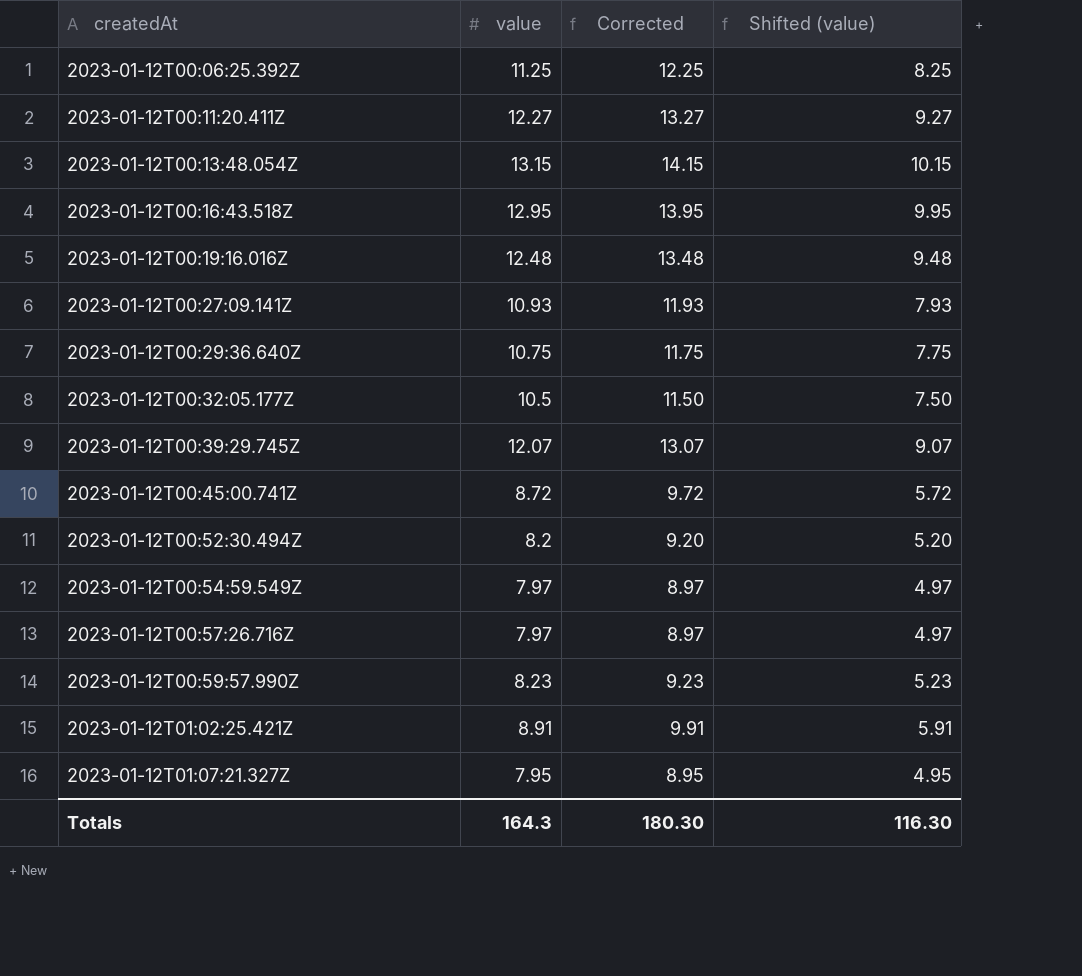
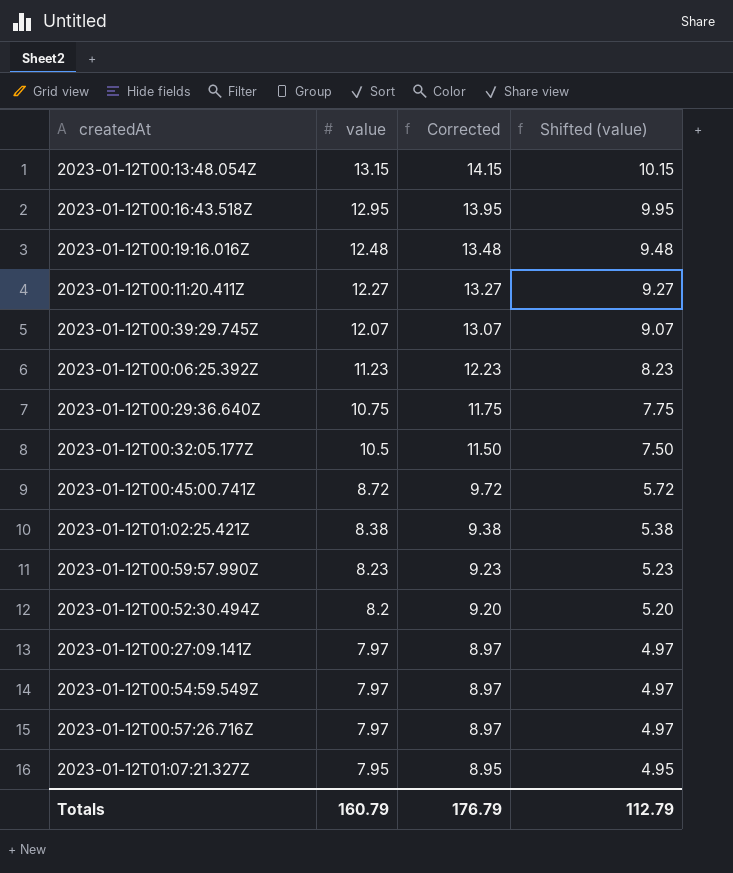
row order: createdAt ascending -> value descending
2023-01-12T00:06:25.392Z | value: 11.25 -> 11.23
2023-01-12T00:06:25.392Z | Corrected: 12.25 -> 12.23
2023-01-12T00:06:25.392Z | Shifted (value): 8.25 -> 8.23
2023-01-12T01:02:25.421Z | value: 8.91 -> 8.38
2023-01-12T01:02:25.421Z | Corrected: 9.91 -> 9.38
2023-01-12T01:02:25.421Z | Shifted (value): 5.91 -> 5.38
2023-01-12T00:27:09.141Z | value: 10.93 -> 7.97
2023-01-12T00:27:09.141Z | Corrected: 11.93 -> 8.97
2023-01-12T00:27:09.141Z | Shifted (value): 7.93 -> 4.97
Totals | value: 164.3 -> 160.79
Totals | Corrected: 180.30 -> 176.79
Totals | Shifted (value): 116.30 -> 112.79

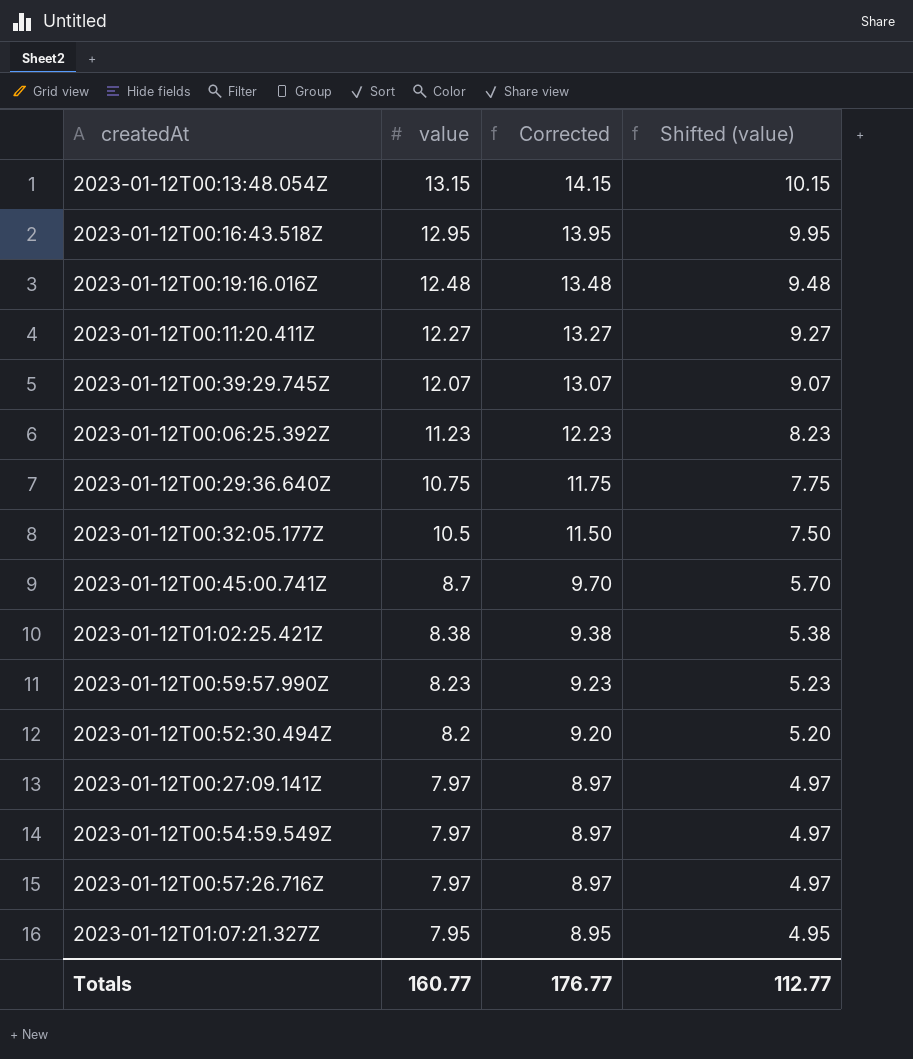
2023-01-12T00:45:00.741Z | value: 8.72 -> 8.7
2023-01-12T00:45:00.741Z | Corrected: 9.72 -> 9.70
2023-01-12T00:45:00.741Z | Shifted (value): 5.72 -> 5.70
Totals | value: 160.79 -> 160.77
Totals | Corrected: 176.79 -> 176.77
Totals | Shifted (value): 112.79 -> 112.77

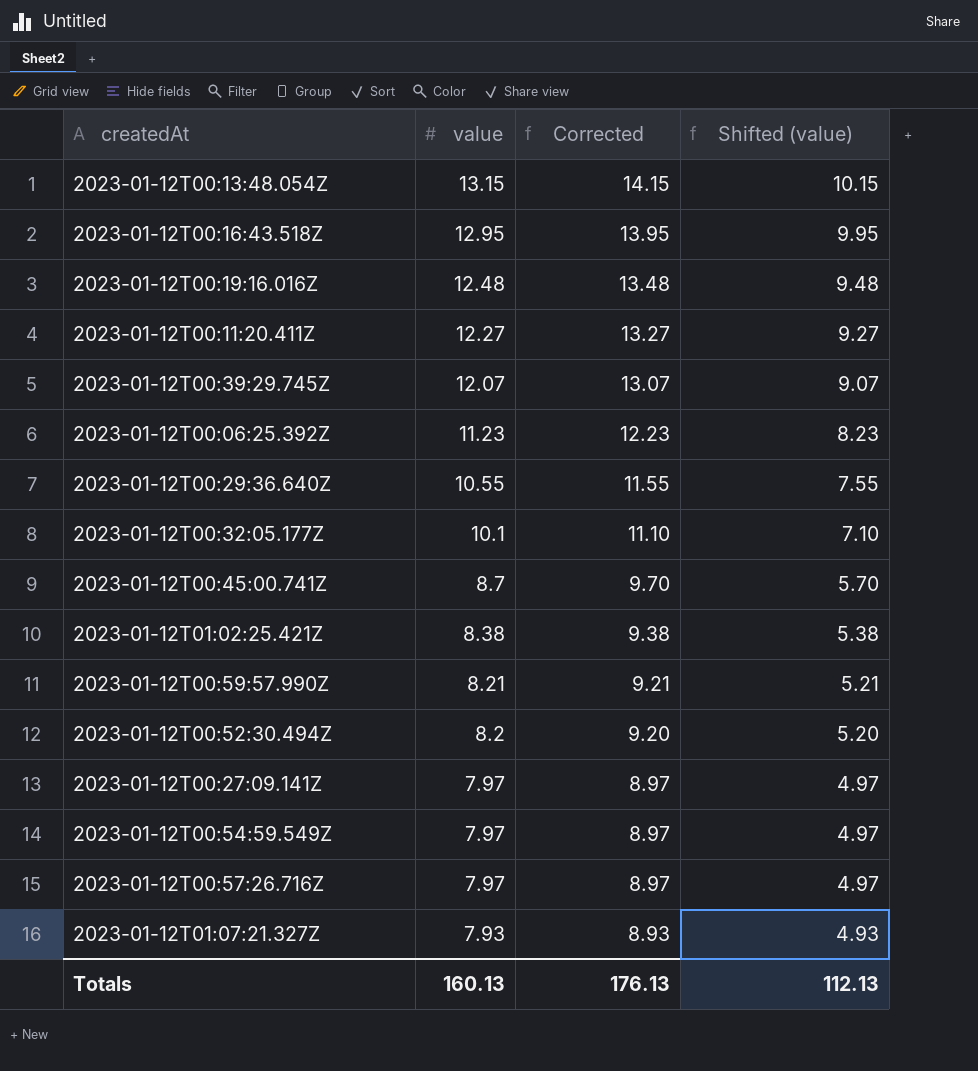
2023-01-12T00:29:36.640Z | value: 10.75 -> 10.55
2023-01-12T00:29:36.640Z | Corrected: 11.75 -> 11.55
2023-01-12T00:29:36.640Z | Shifted (value): 7.75 -> 7.55
2023-01-12T00:32:05.177Z | value: 10.5 -> 10.1
2023-01-12T00:32:05.177Z | Corrected: 11.50 -> 11.10
2023-01-12T00:32:05.177Z | Shifted (value): 7.50 -> 7.10
2023-01-12T00:59:57.990Z | value: 8.23 -> 8.21
2023-01-12T00:59:57.990Z | Corrected: 9.23 -> 9.21
2023-01-12T00:59:57.990Z | Shifted (value): 5.23 -> 5.21
2023-01-12T01:07:21.327Z | value: 7.95 -> 7.93
2023-01-12T01:07:21.327Z | Corrected: 8.95 -> 8.93
2023-01-12T01:07:21.327Z | Shifted (value): 4.95 -> 4.93
Totals | value: 160.77 -> 160.13
Totals | Corrected: 176.77 -> 176.13
Totals | Shifted (value): 112.77 -> 112.13

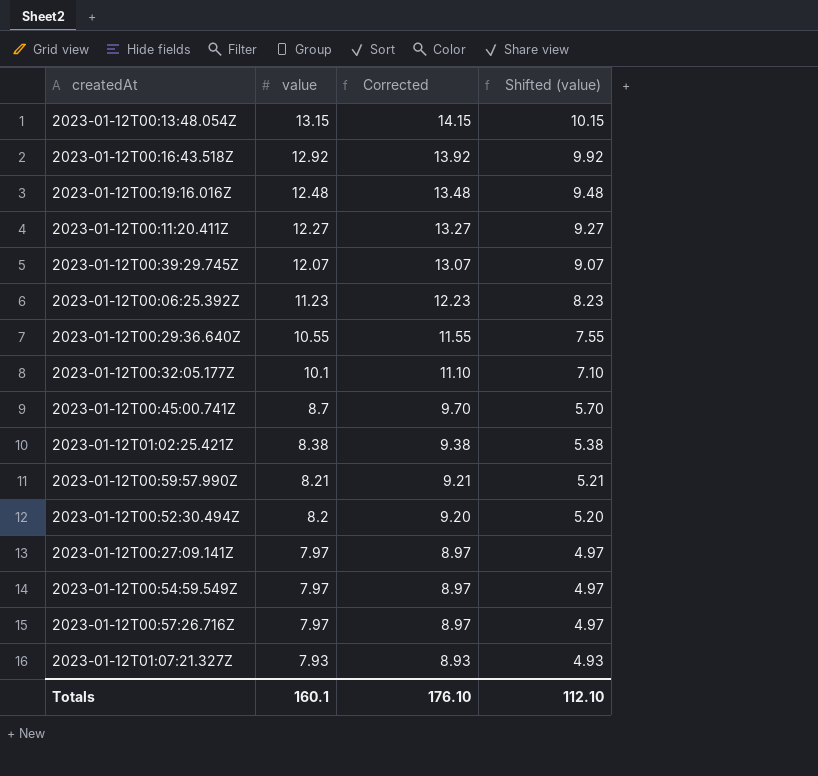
2023-01-12T00:16:43.518Z | value: 12.95 -> 12.92
2023-01-12T00:16:43.518Z | Corrected: 13.95 -> 13.92
2023-01-12T00:16:43.518Z | Shifted (value): 9.95 -> 9.92
Totals | value: 160.13 -> 160.1
Totals | Corrected: 176.13 -> 176.10
Totals | Shifted (value): 112.13 -> 112.10

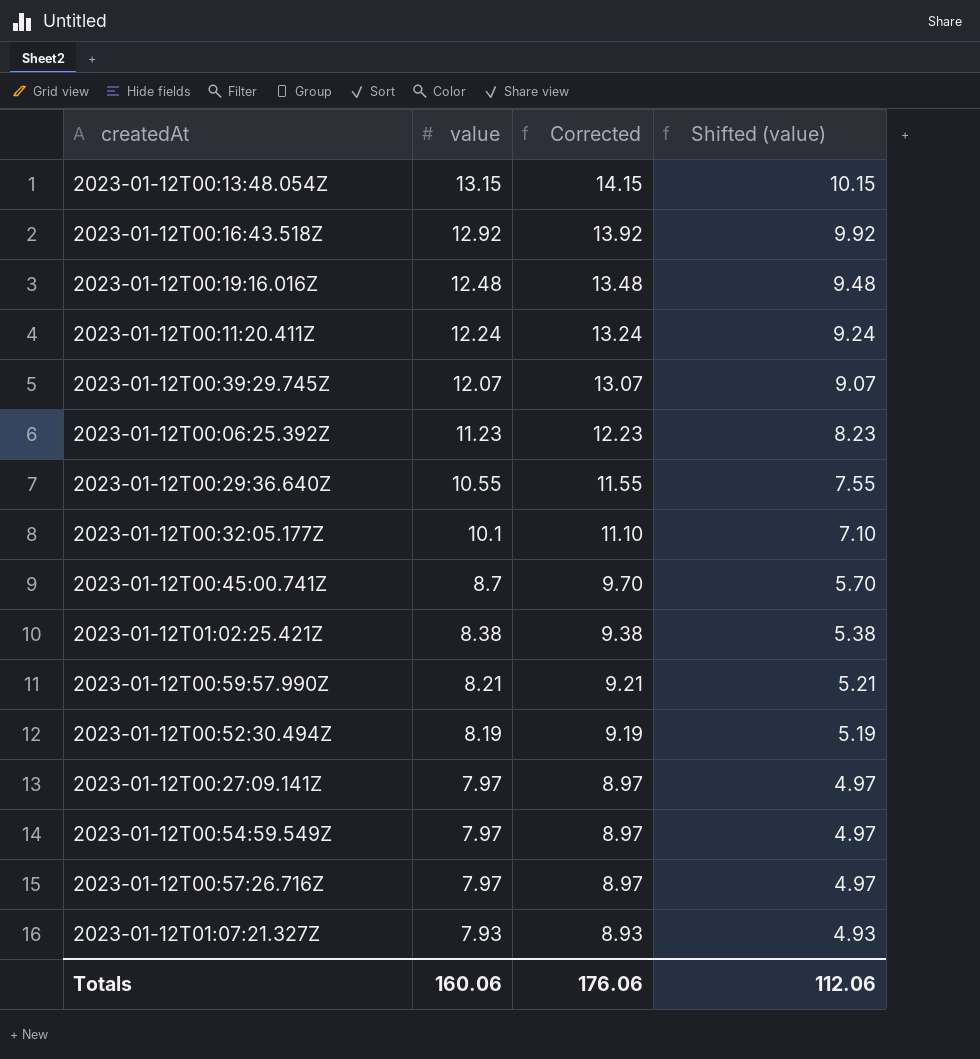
2023-01-12T00:11:20.411Z | value: 12.27 -> 12.24
2023-01-12T00:11:20.411Z | Corrected: 13.27 -> 13.24
2023-01-12T00:11:20.411Z | Shifted (value): 9.27 -> 9.24
2023-01-12T00:52:30.494Z | value: 8.2 -> 8.19
2023-01-12T00:52:30.494Z | Corrected: 9.20 -> 9.19
2023-01-12T00:52:30.494Z | Shifted (value): 5.20 -> 5.19
Totals | value: 160.1 -> 160.06
Totals | Corrected: 176.10 -> 176.06
Totals | Shifted (value): 112.10 -> 112.06

